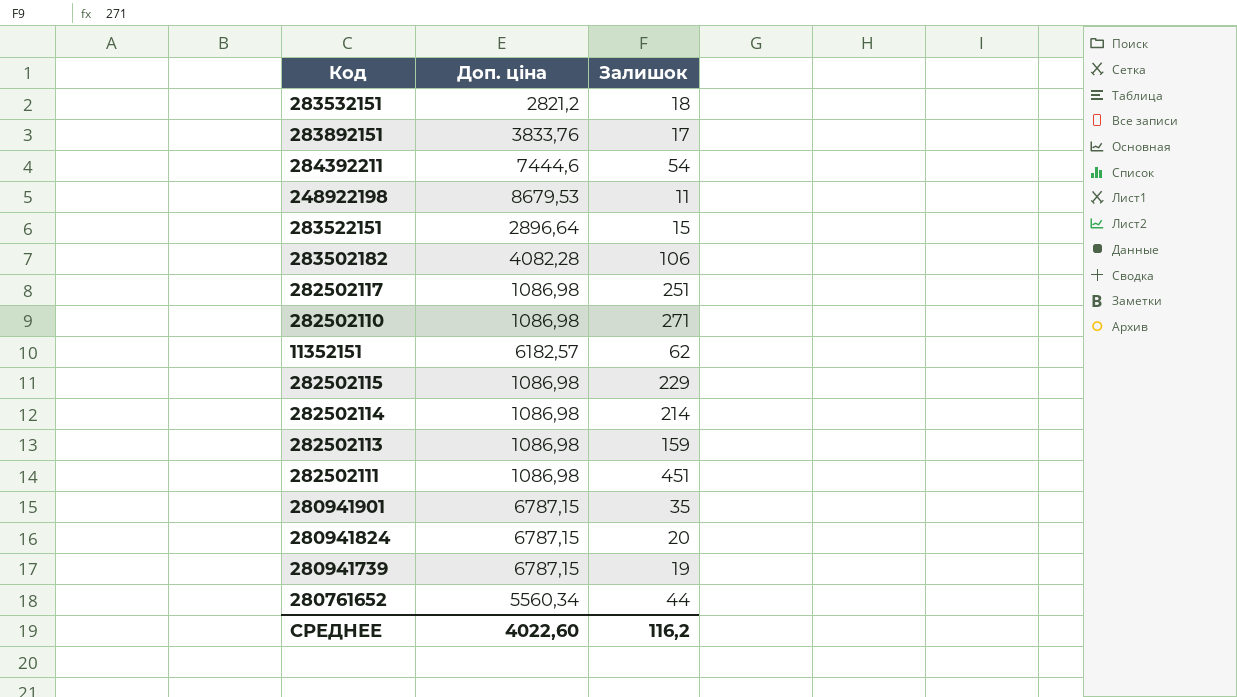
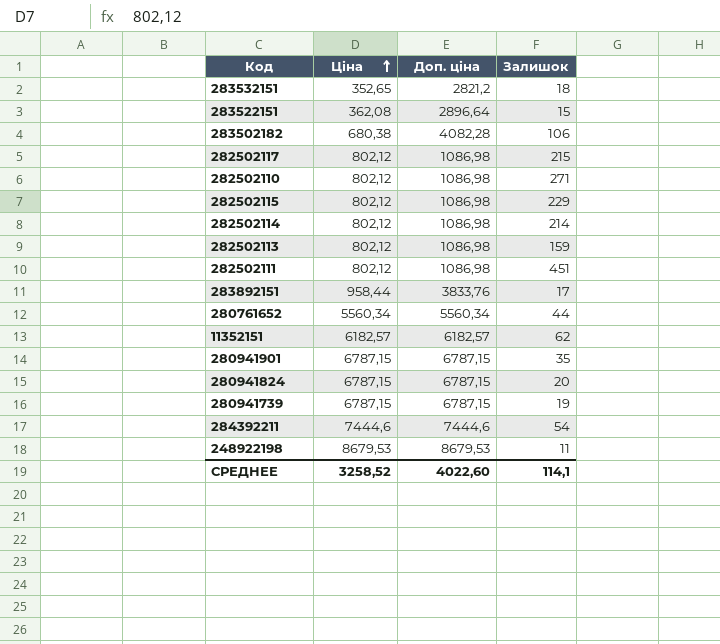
row order: none -> Ціна ascending
column Ціна | position: none -> 2
282502117 | Залишок: 251 -> 215
СРЕДНЕЕ | Залишок: 116,2 -> 114,1

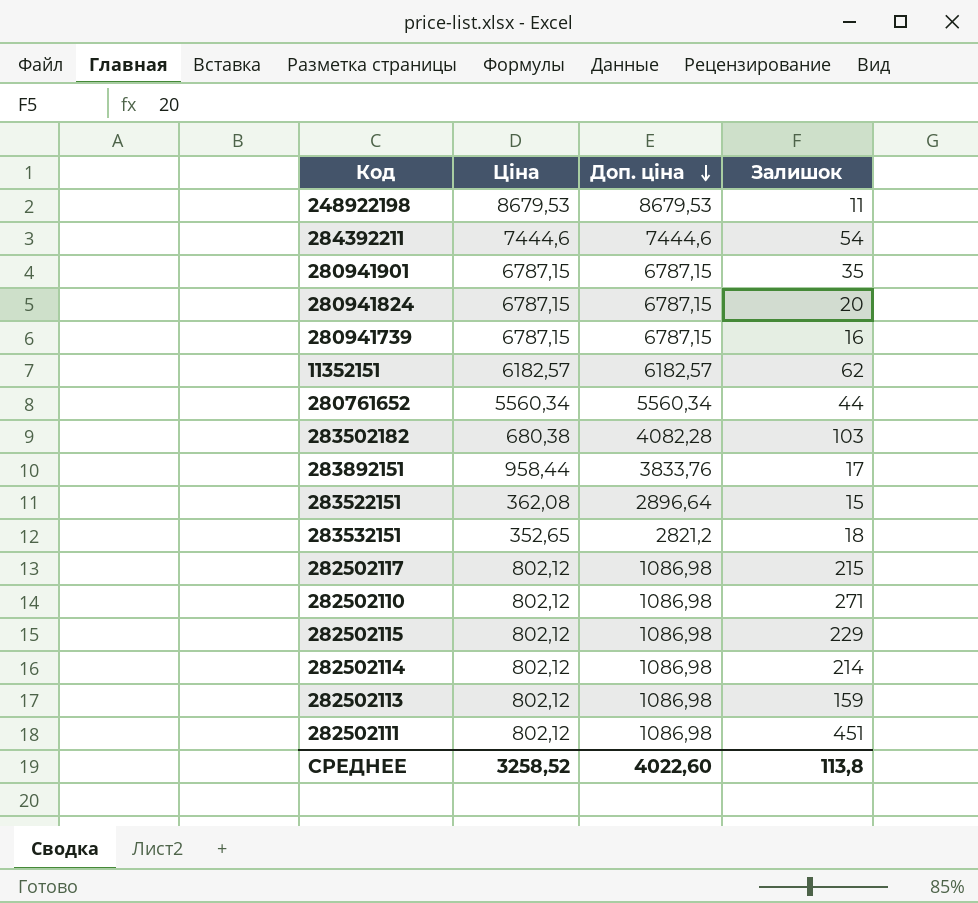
row order: Ціна ascending -> Доп. ціна descending
280941739 | Залишок: 19 -> 16
283502182 | Залишок: 106 -> 103
СРЕДНЕЕ | Залишок: 114,1 -> 113,8

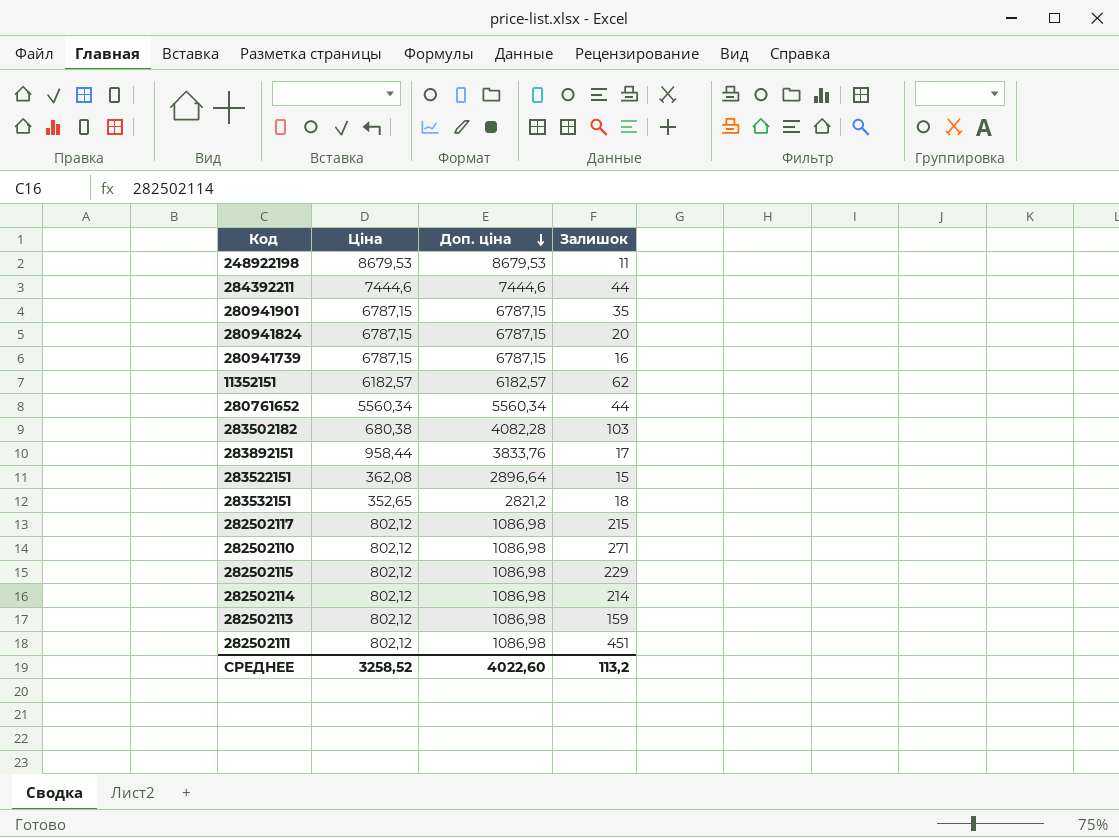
284392211 | Залишок: 54 -> 44
СРЕДНЕЕ | Залишок: 113,8 -> 113,2

